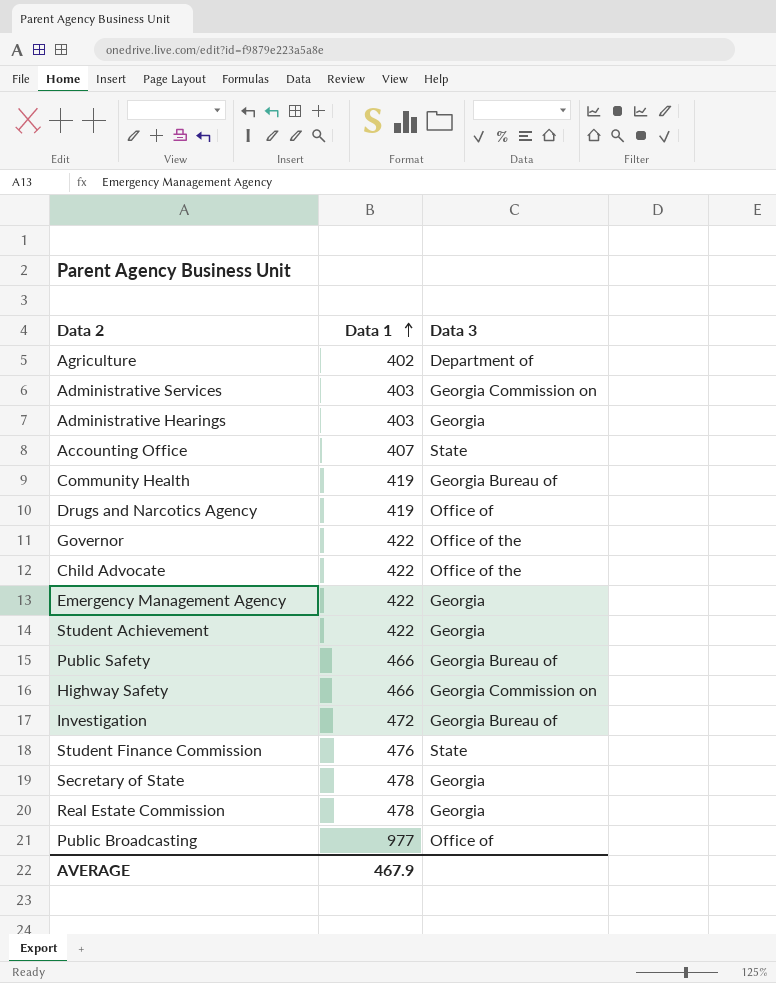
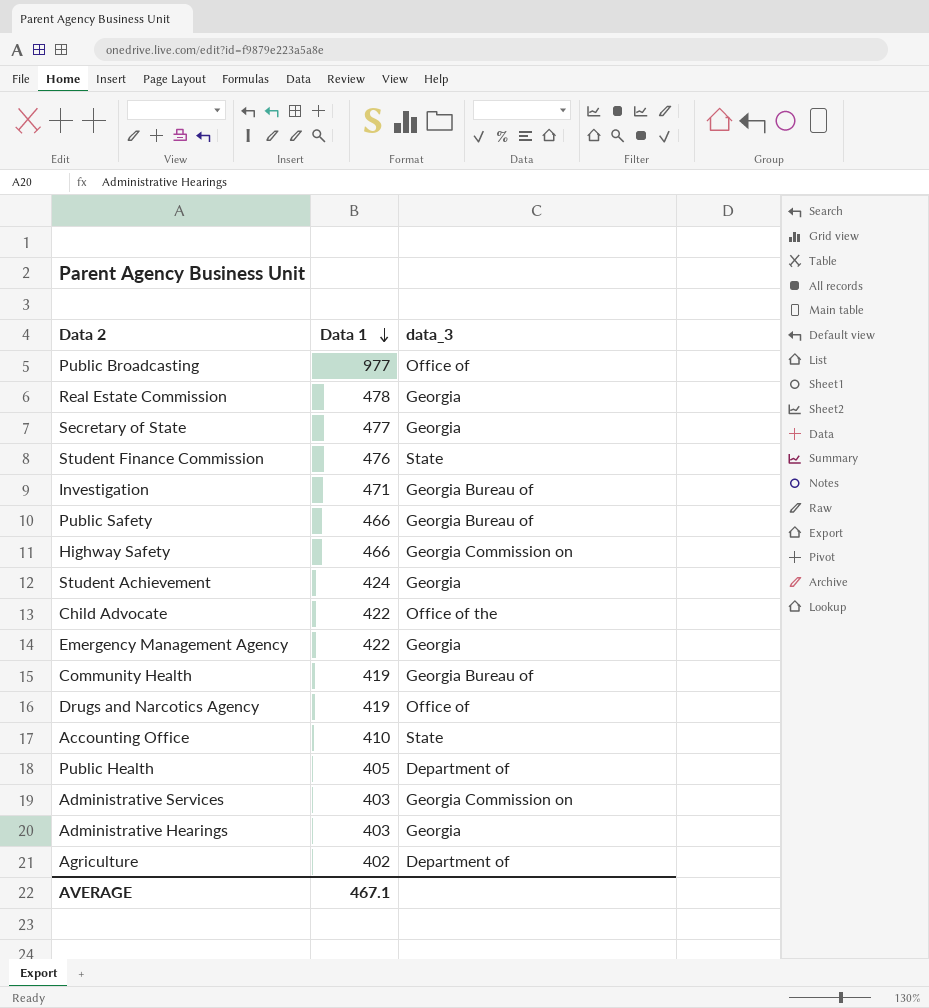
row order: Data 1 ascending -> Data 1 descending
column name: Data 3 -> data_3
row Governor: 422 | Office of the -> none
Secretary of State | Data 1: 478 -> 477
Investigation | Data 1: 472 -> 471
Student Achievement | Data 1: 422 -> 424
Accounting Office | Data 1: 407 -> 410
row Public Health: none -> 405 | Department of
AVERAGE | Data 1: 467.9 -> 467.1

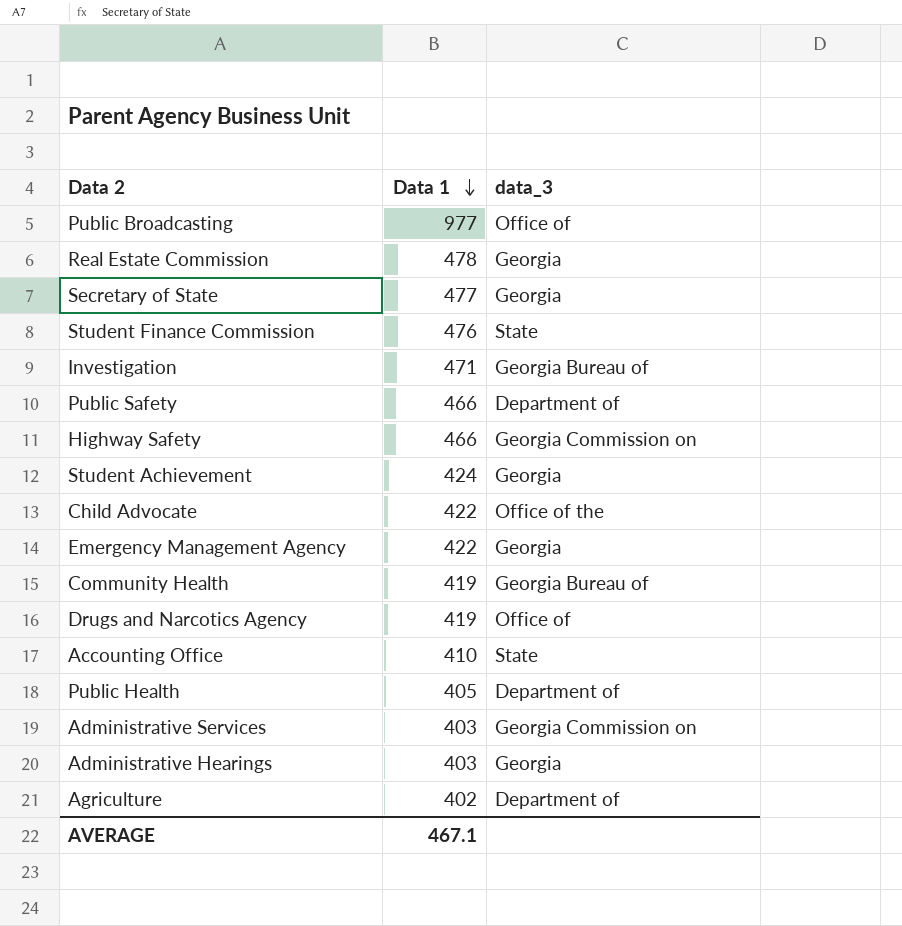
Public Safety | data_3: Georgia Bureau of -> Department of

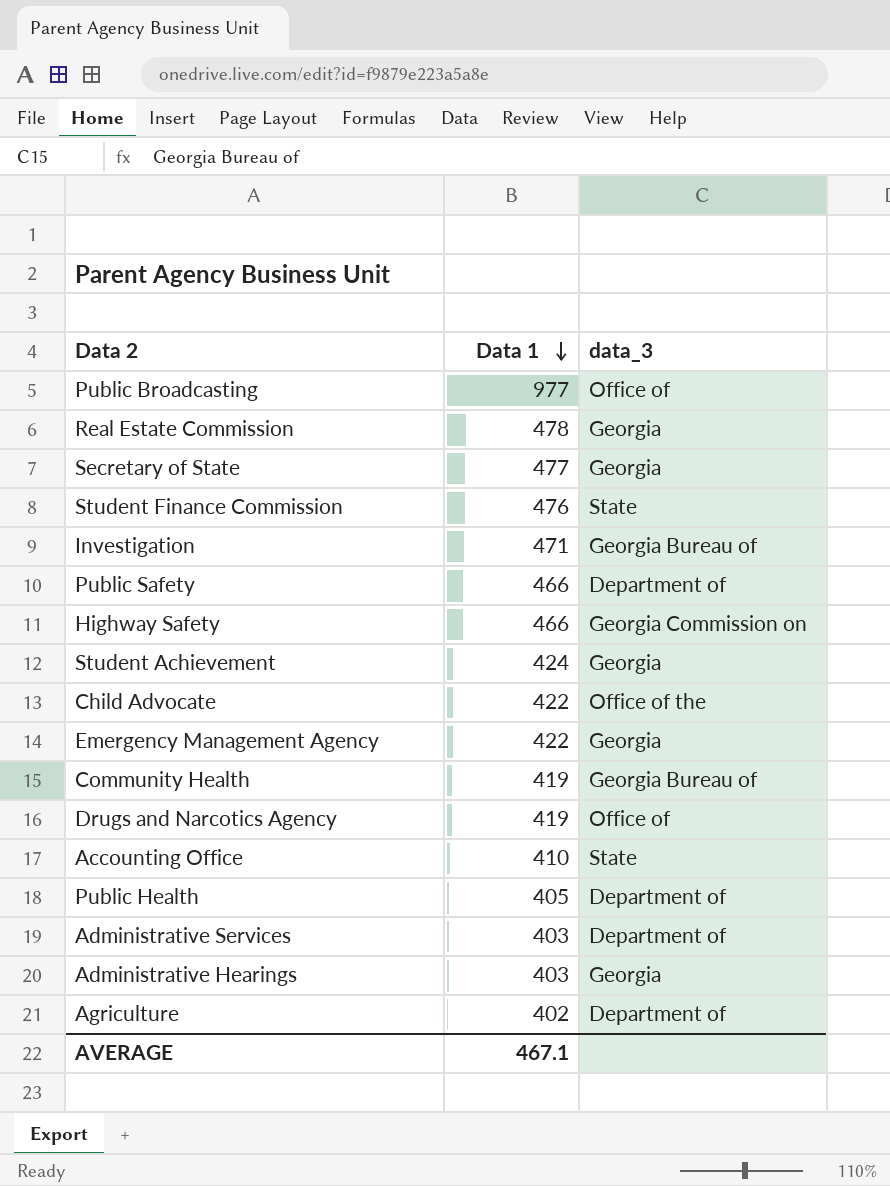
Administrative Services | data_3: Georgia Commission on -> Department of

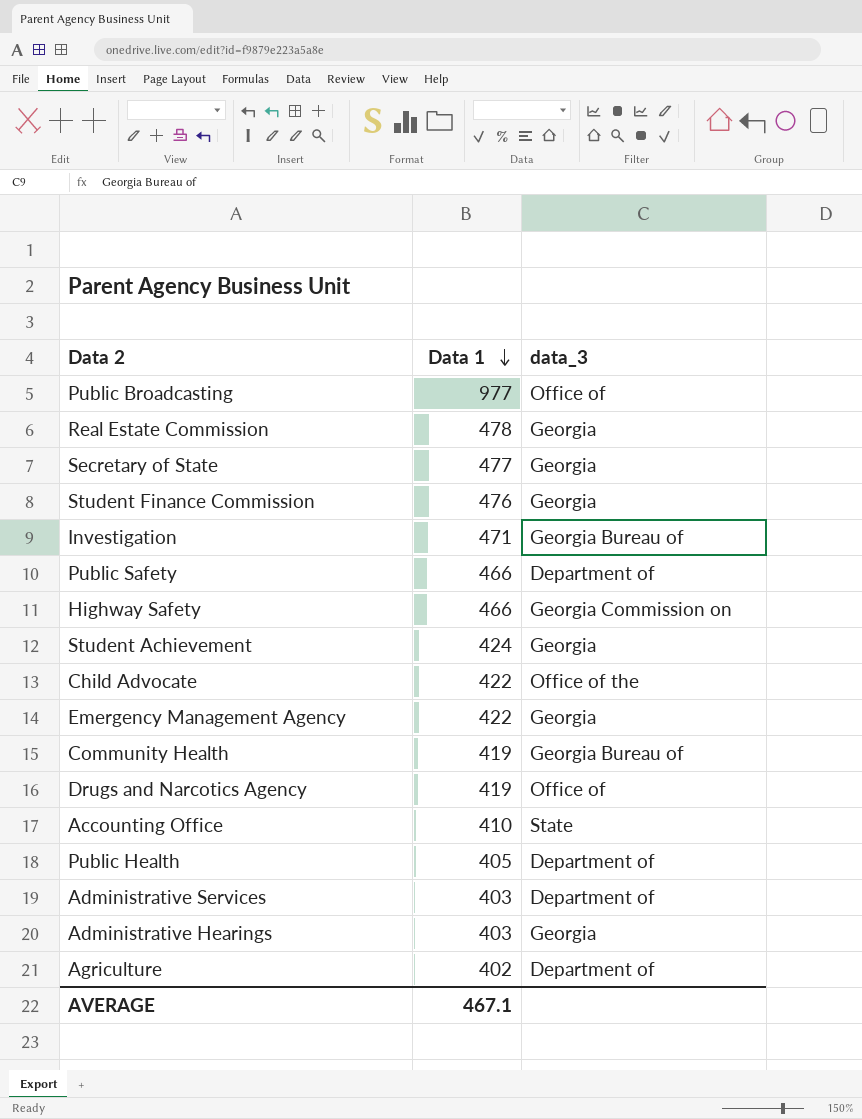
Student Finance Commission | data_3: State -> Georgia

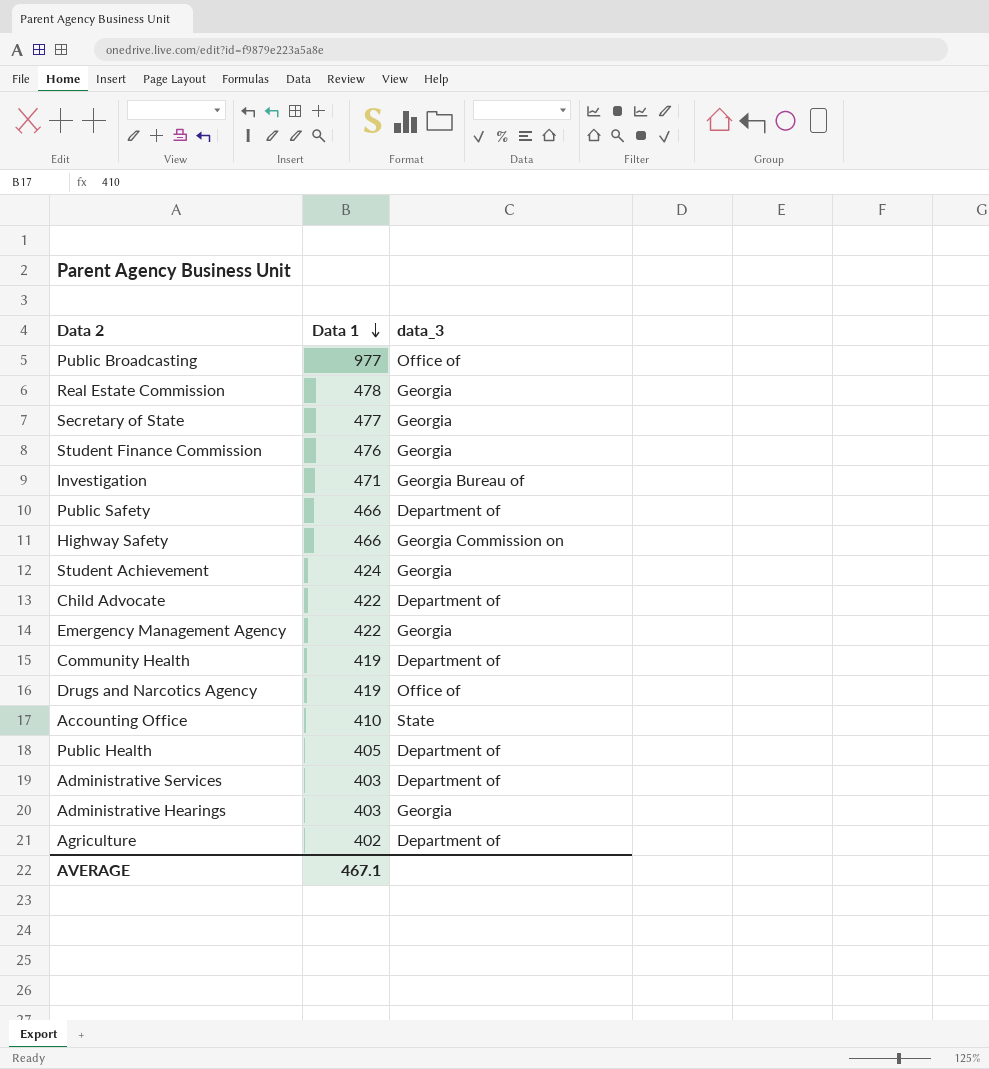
Child Advocate | data_3: Office of the -> Department of
Community Health | data_3: Georgia Bureau of -> Department of

